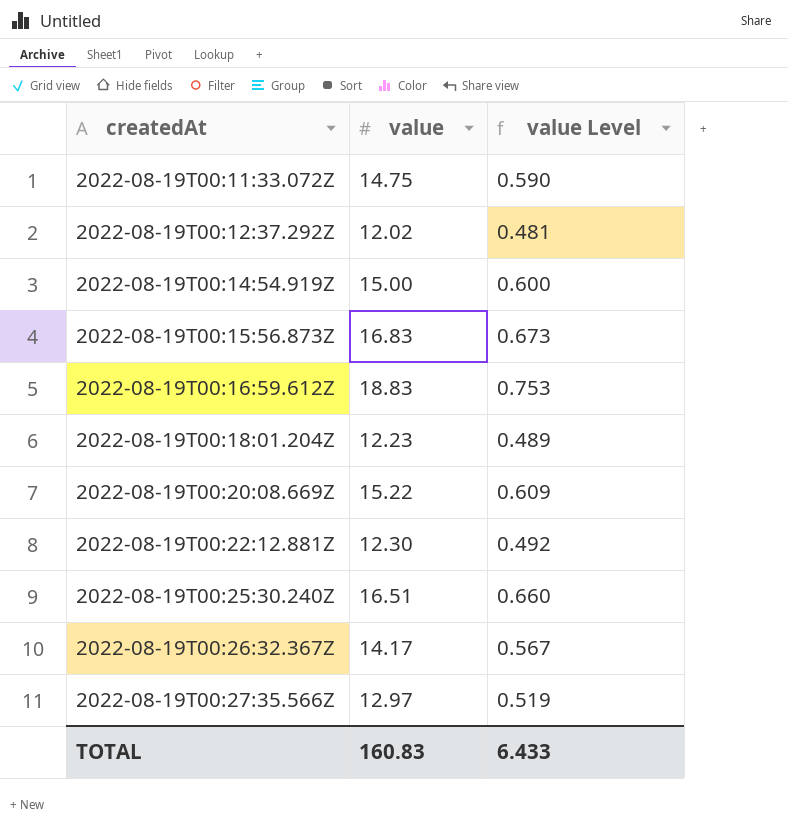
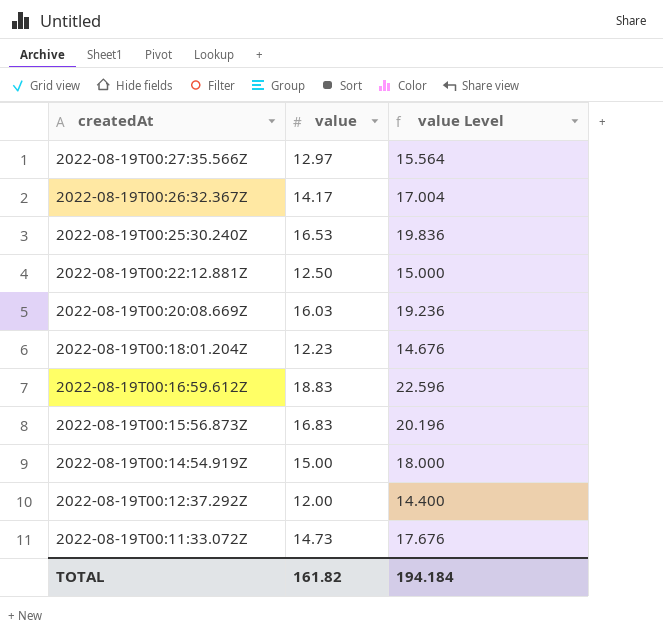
row order: createdAt ascending -> createdAt descending
column value Level | formula: [value] * 0.04 -> [value] * 1.2
2022-08-19T00:25:30.240Z | value: 16.51 -> 16.53
2022-08-19T00:22:12.881Z | value: 12.30 -> 12.50
2022-08-19T00:20:08.669Z | value: 15.22 -> 16.03
2022-08-19T00:12:37.292Z | value: 12.02 -> 12.00
2022-08-19T00:11:33.072Z | value: 14.75 -> 14.73
TOTAL | value: 160.83 -> 161.82
TOTAL | value Level: 6.433 -> 194.184

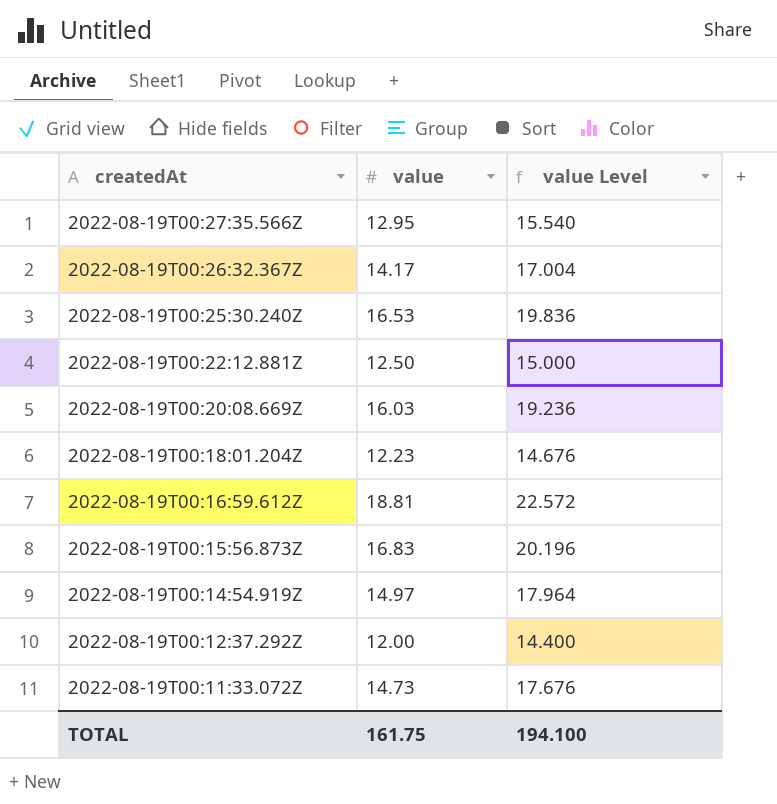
2022-08-19T00:27:35.566Z | value: 12.97 -> 12.95
2022-08-19T00:27:35.566Z | value Level: 15.564 -> 15.540
2022-08-19T00:16:59.612Z | value: 18.83 -> 18.81
2022-08-19T00:16:59.612Z | value Level: 22.596 -> 22.572
2022-08-19T00:14:54.919Z | value: 15.00 -> 14.97
2022-08-19T00:14:54.919Z | value Level: 18.000 -> 17.964
TOTAL | value: 161.82 -> 161.75
TOTAL | value Level: 194.184 -> 194.100

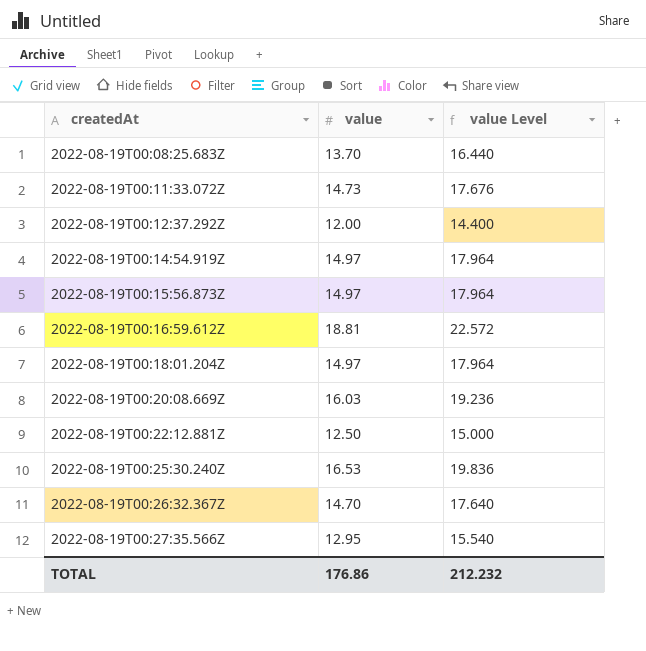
row order: createdAt descending -> createdAt ascending
row 2022-08-19T00:08:25.683Z: none -> 13.70 | 16.440
2022-08-19T00:15:56.873Z | value: 16.83 -> 14.97
2022-08-19T00:15:56.873Z | value Level: 20.196 -> 17.964
2022-08-19T00:18:01.204Z | value: 12.23 -> 14.97
2022-08-19T00:18:01.204Z | value Level: 14.676 -> 17.964
2022-08-19T00:26:32.367Z | value: 14.17 -> 14.70
2022-08-19T00:26:32.367Z | value Level: 17.004 -> 17.640
TOTAL | value: 161.75 -> 176.86
TOTAL | value Level: 194.100 -> 212.232

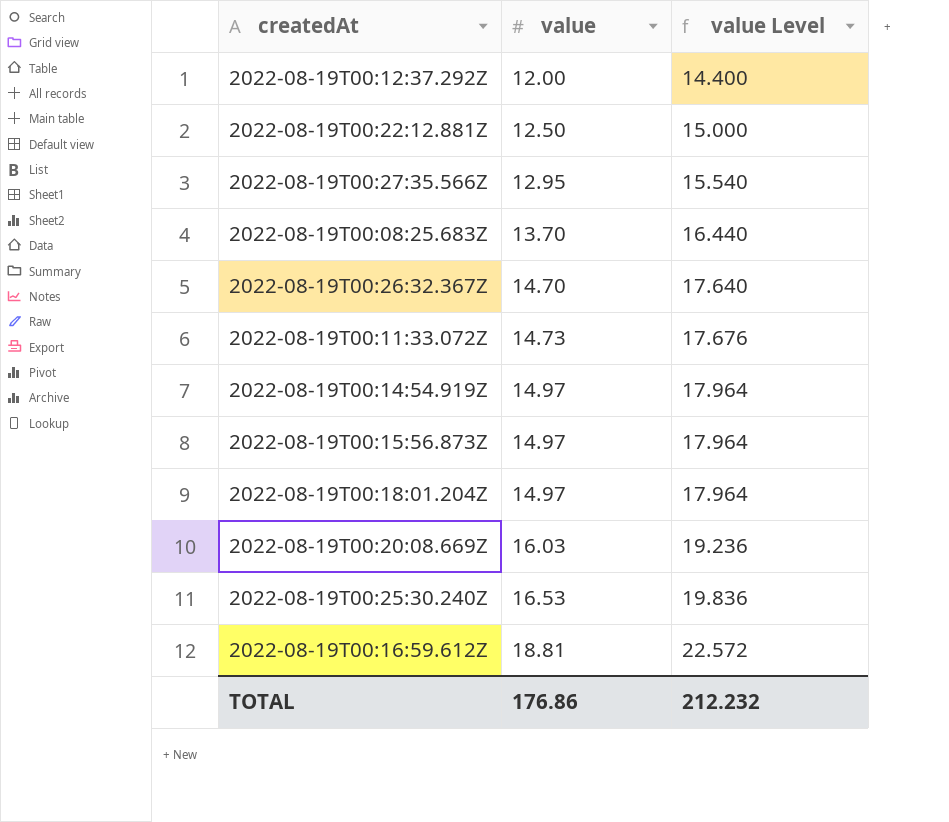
row order: createdAt ascending -> value ascending

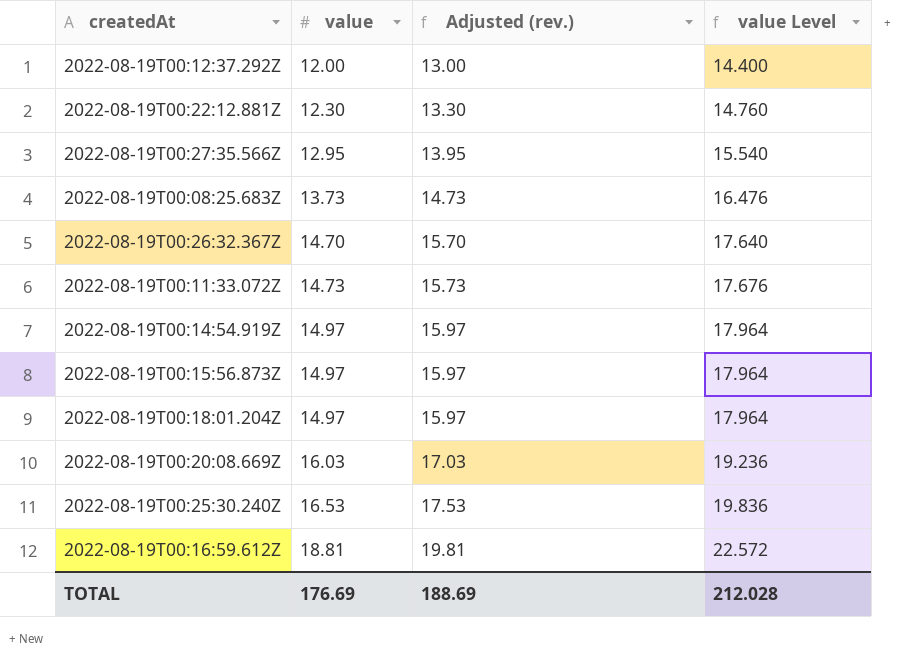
column Adjusted (rev.) | formula: none -> [value] + 1
2022-08-19T00:22:12.881Z | value: 12.50 -> 12.30
2022-08-19T00:22:12.881Z | value Level: 15.000 -> 14.760
2022-08-19T00:08:25.683Z | value: 13.70 -> 13.73
2022-08-19T00:08:25.683Z | value Level: 16.440 -> 16.476
TOTAL | value: 176.86 -> 176.69
TOTAL | value Level: 212.232 -> 212.028

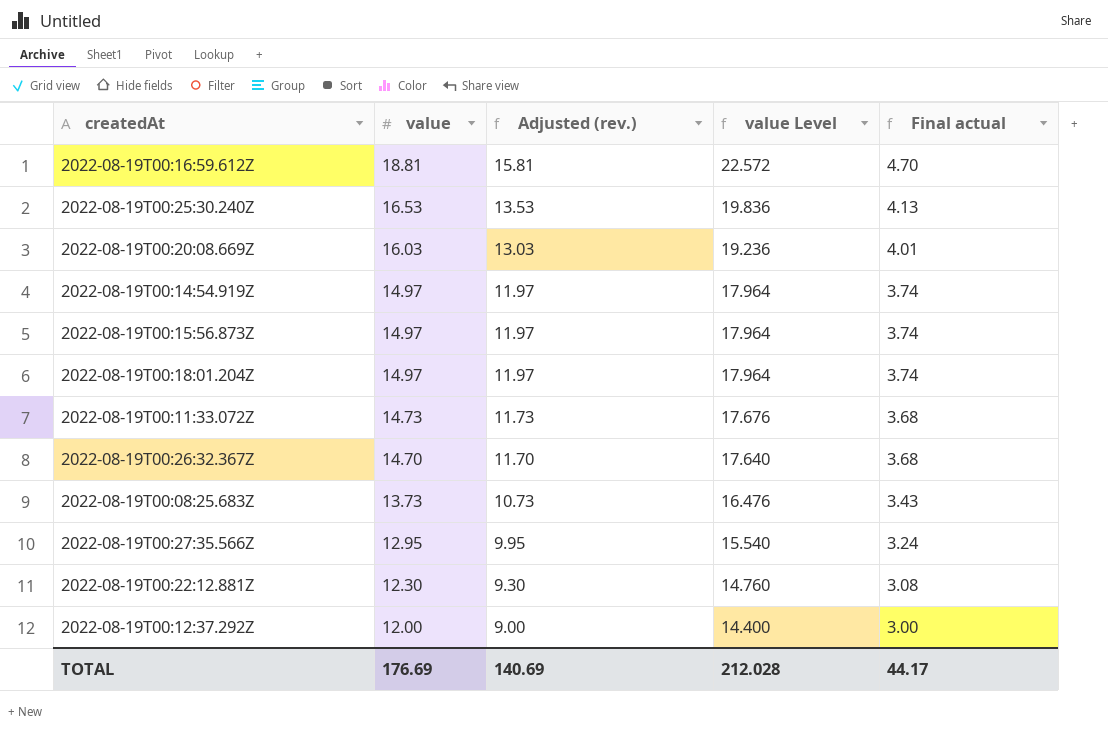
row order: value ascending -> value descending
column Adjusted (rev.) | formula: [value] + 1 -> [value] - 3
column Final actual | formula: none -> [value] * 0.25
TOTAL | Adjusted (rev.): 188.69 -> 140.69

